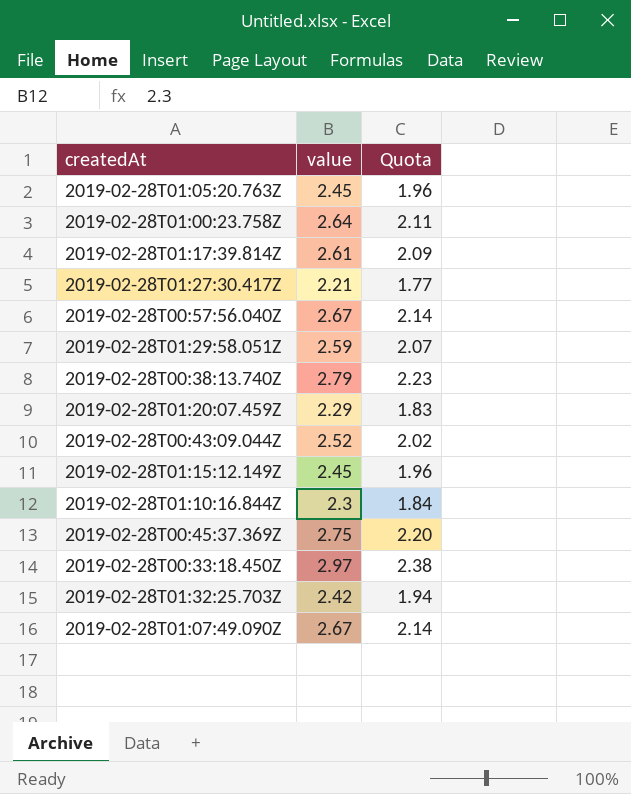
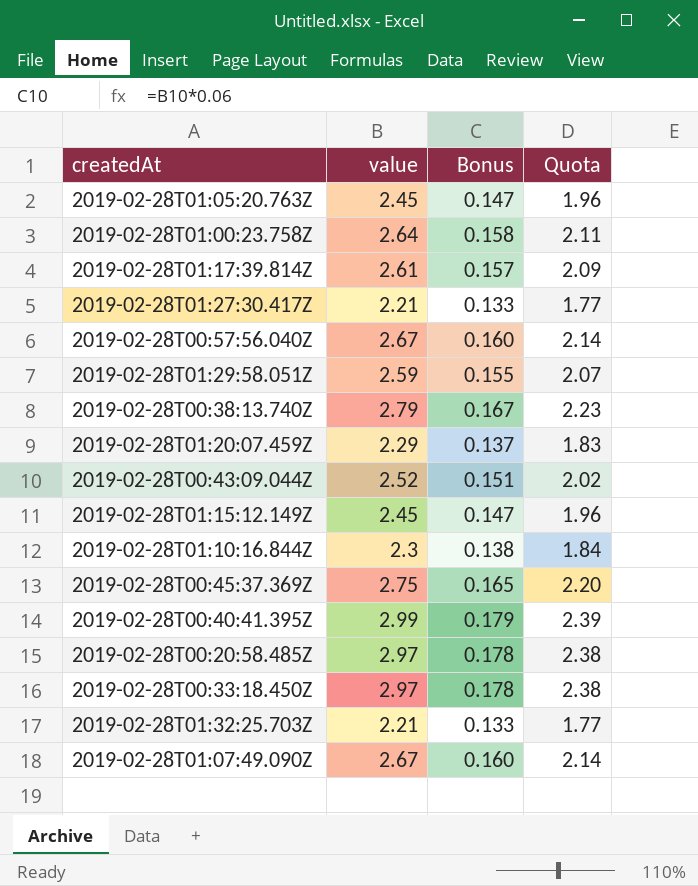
column Bonus | formula: none -> [value] * 0.06
row 2019-02-28T00:40:41.395Z: none -> 2.99 | 0.179 | 2.39
row 2019-02-28T00:20:58.485Z: none -> 2.97 | 0.178 | 2.38
2019-02-28T01:32:25.703Z | value: 2.42 -> 2.21
2019-02-28T01:32:25.703Z | Quota: 1.94 -> 1.77

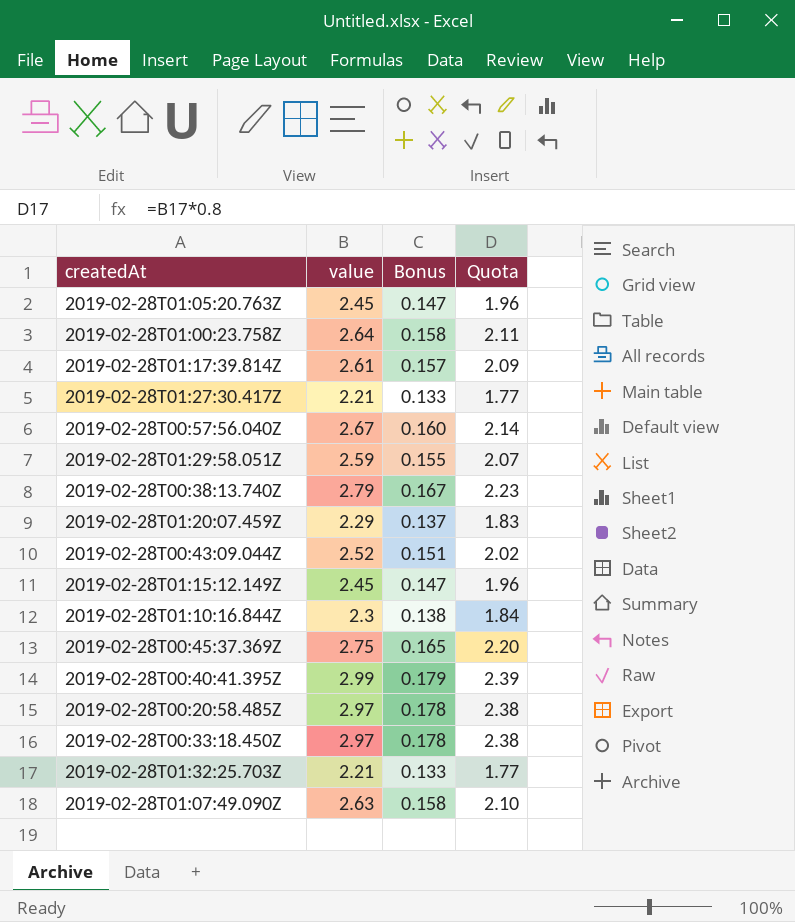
2019-02-28T01:07:49.090Z | value: 2.67 -> 2.63
2019-02-28T01:07:49.090Z | Bonus: 0.160 -> 0.158
2019-02-28T01:07:49.090Z | Quota: 2.14 -> 2.10

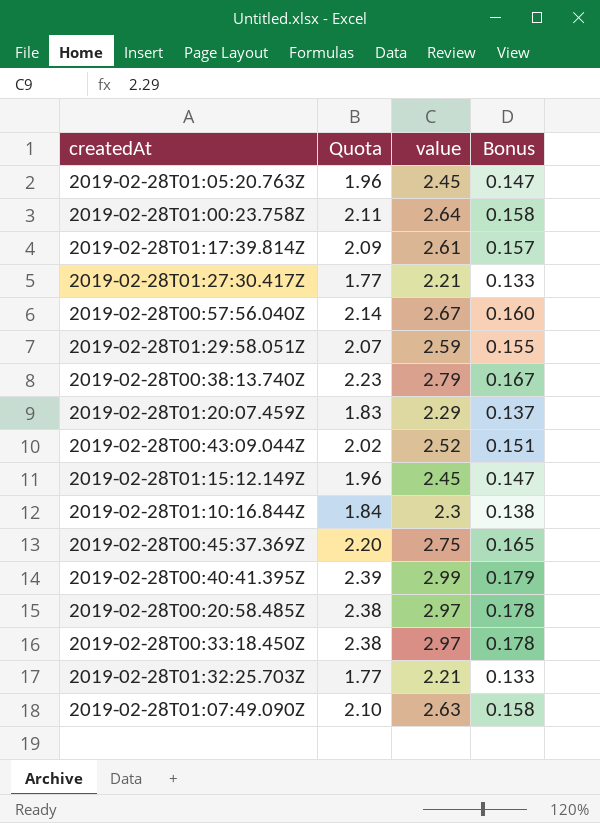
column Quota | position: 4 -> 2

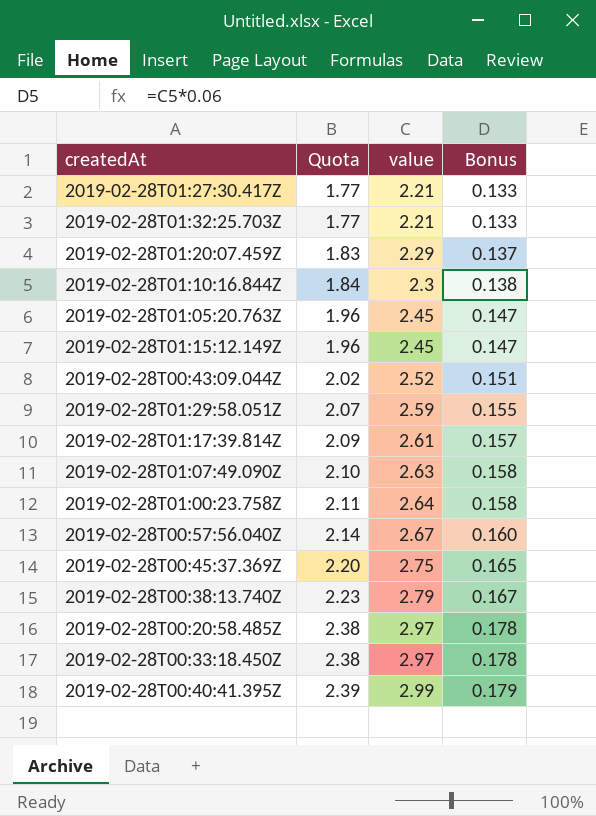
row order: none -> Quota ascending

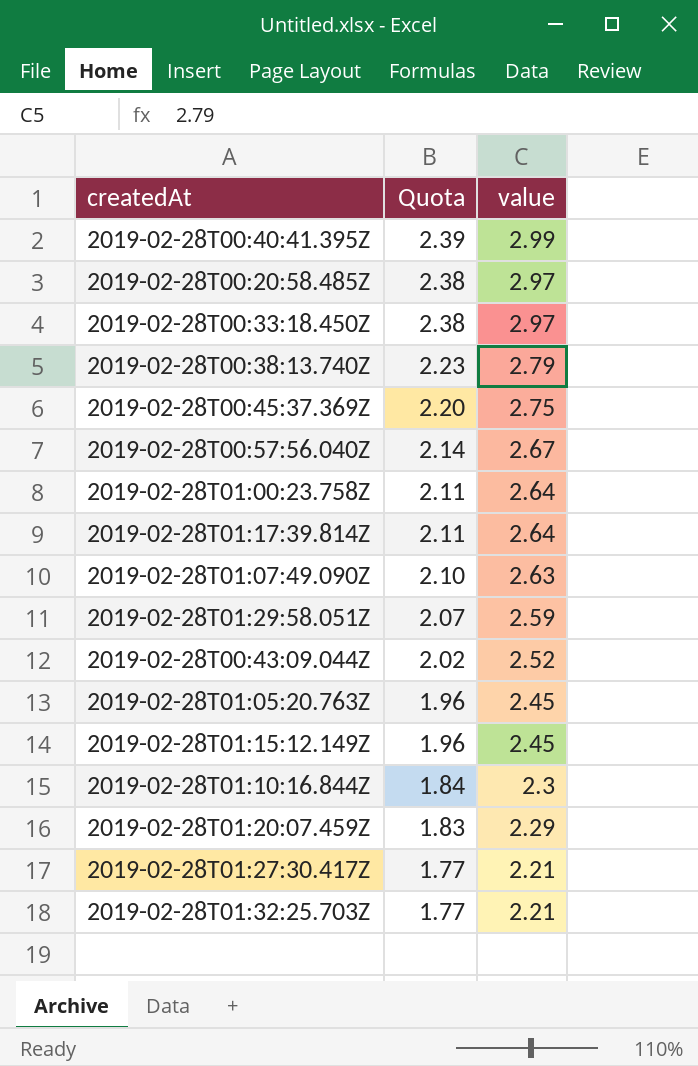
row order: Quota ascending -> Quota descending
column Bonus | formula: [value] * 0.06 -> none
2019-02-28T01:17:39.814Z | Quota: 2.09 -> 2.11
2019-02-28T01:17:39.814Z | value: 2.61 -> 2.64

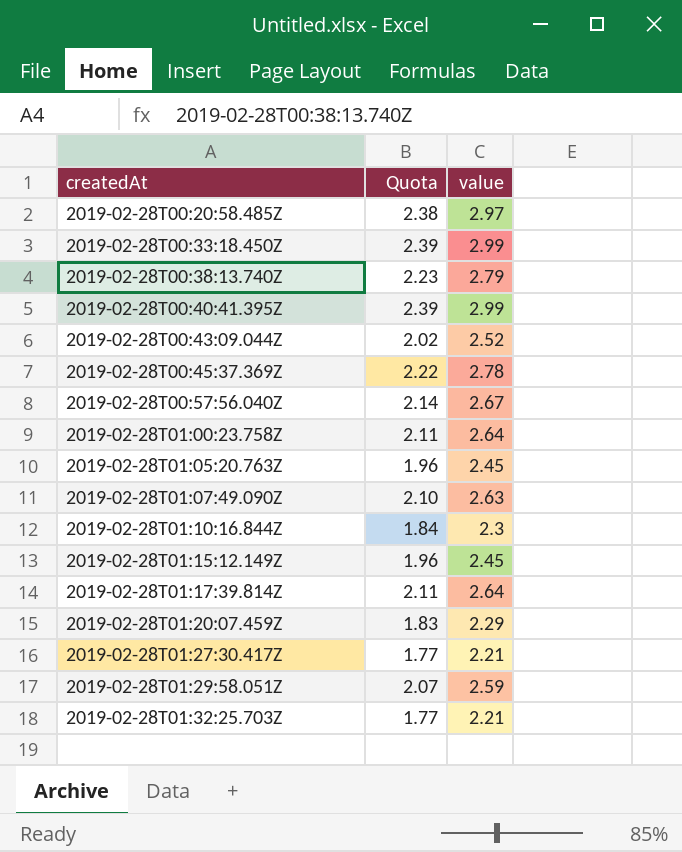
row order: Quota descending -> createdAt ascending
2019-02-28T00:33:18.450Z | Quota: 2.38 -> 2.39
2019-02-28T00:33:18.450Z | value: 2.97 -> 2.99
2019-02-28T00:45:37.369Z | Quota: 2.20 -> 2.22
2019-02-28T00:45:37.369Z | value: 2.75 -> 2.78

